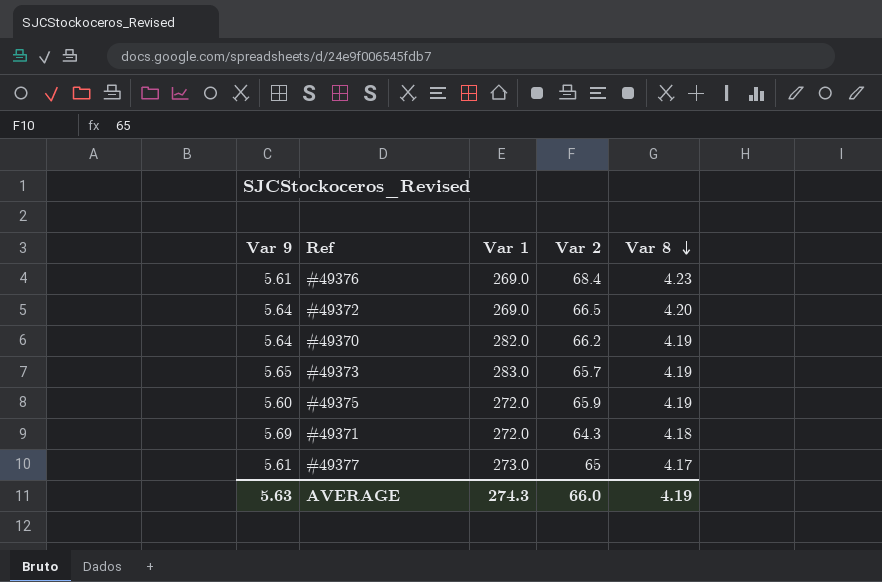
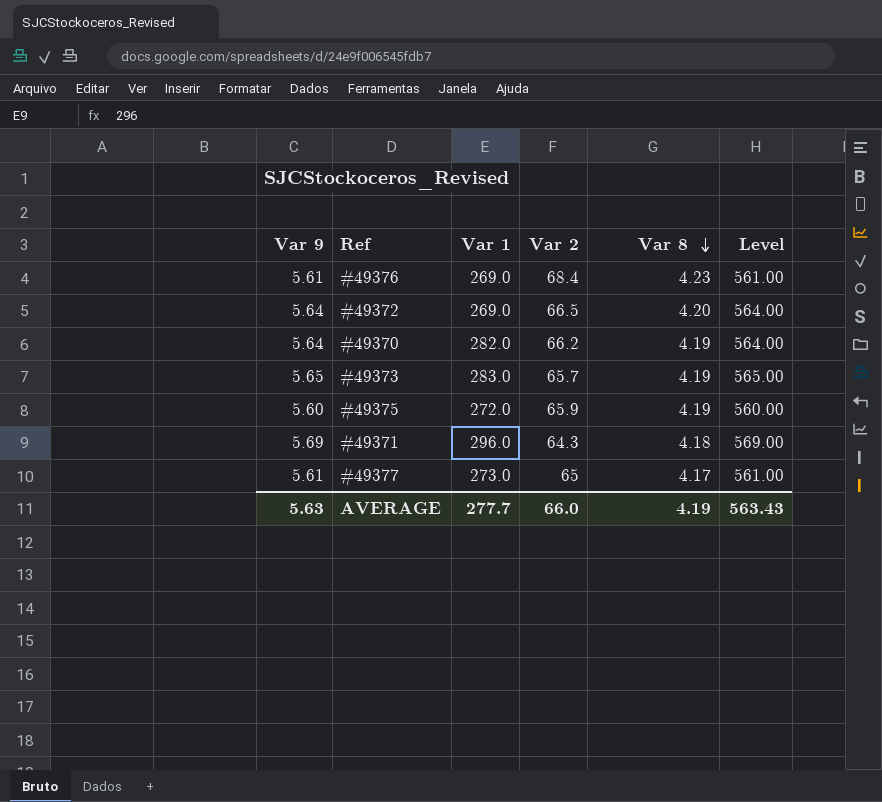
column Level | formula: none -> [Var 9] * 100
#49371 | Var 1: 272.0 -> 296.0
AVERAGE | Var 1: 274.3 -> 277.7

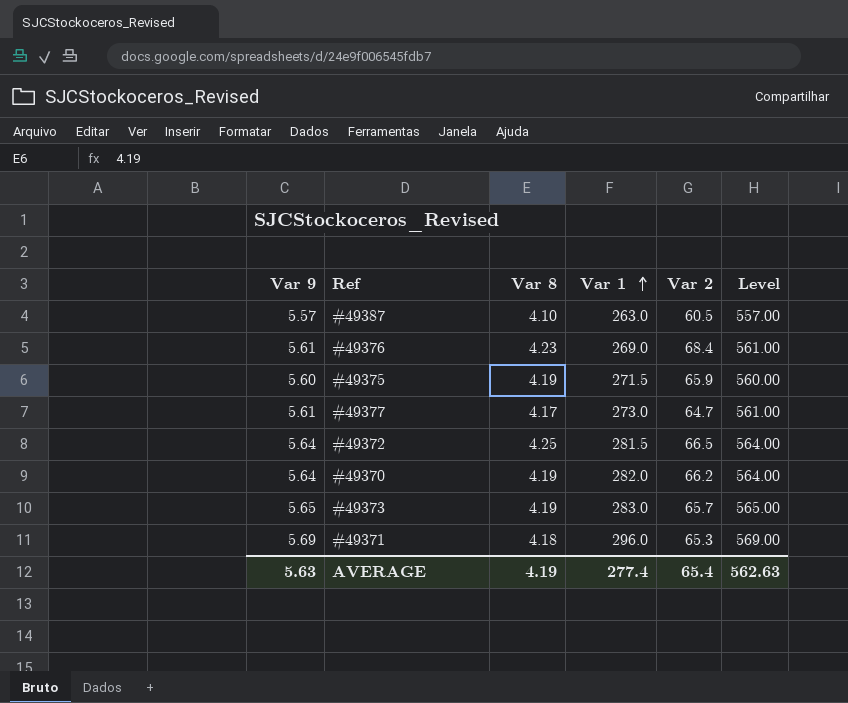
row order: Var 8 descending -> Var 1 ascending
column Var 8 | position: 5 -> 3
row #49387: none -> 5.57 | 4.10 | 263.0 | 60.5 | 557.00
#49375 | Var 1: 272.0 -> 271.5
#49377 | Var 2: 65 -> 64.7
#49372 | Var 8: 4.20 -> 4.25
#49372 | Var 1: 269.0 -> 281.5
#49371 | Var 2: 64.3 -> 65.3
AVERAGE | Var 1: 277.7 -> 277.4
AVERAGE | Var 2: 66.0 -> 65.4
AVERAGE | Level: 563.43 -> 562.63

